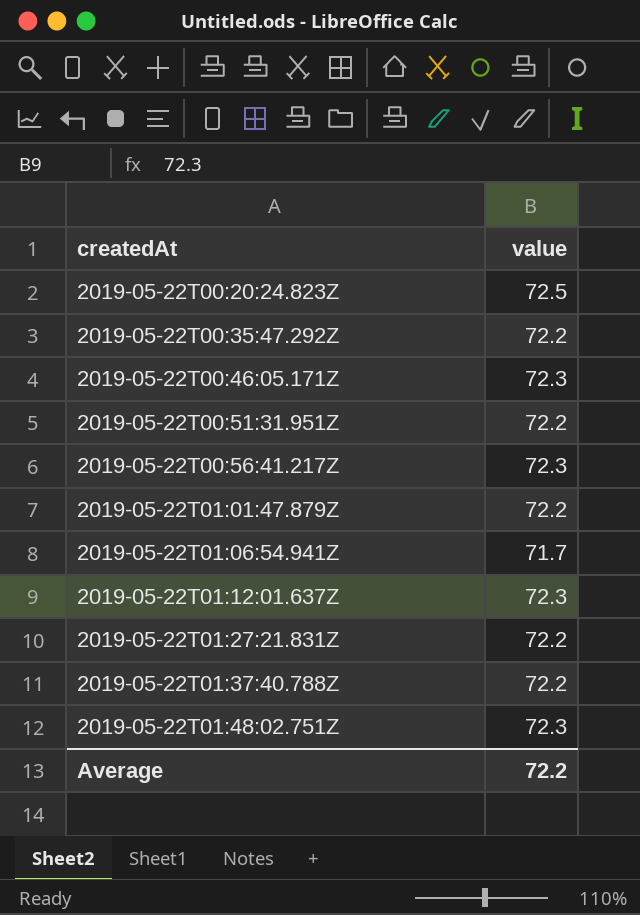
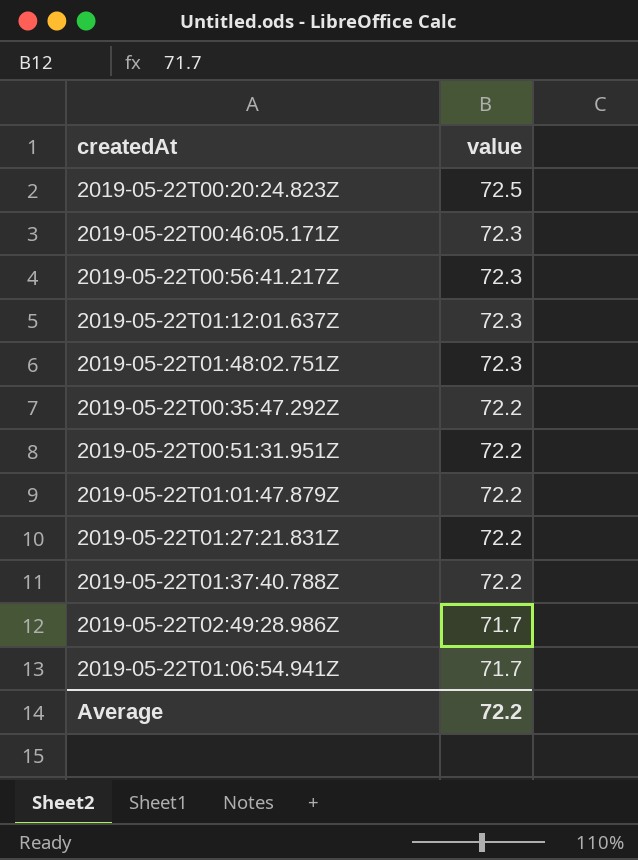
row order: createdAt ascending -> value descending
row 2019-05-22T02:49:28.986Z: none -> 71.7

